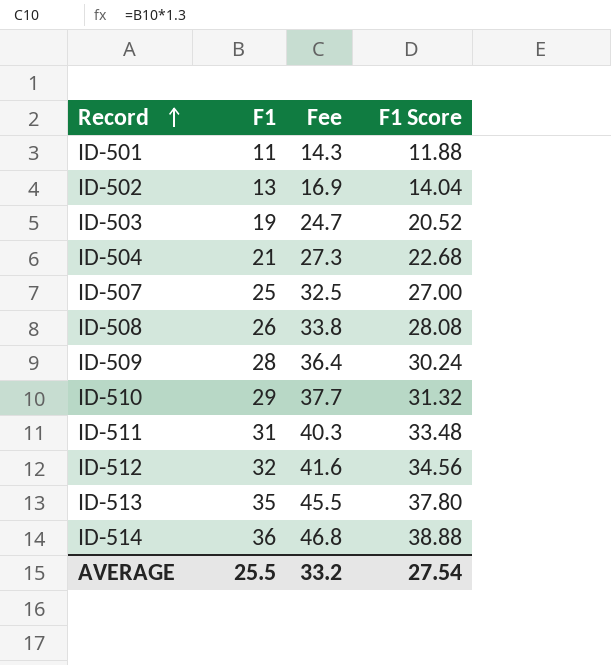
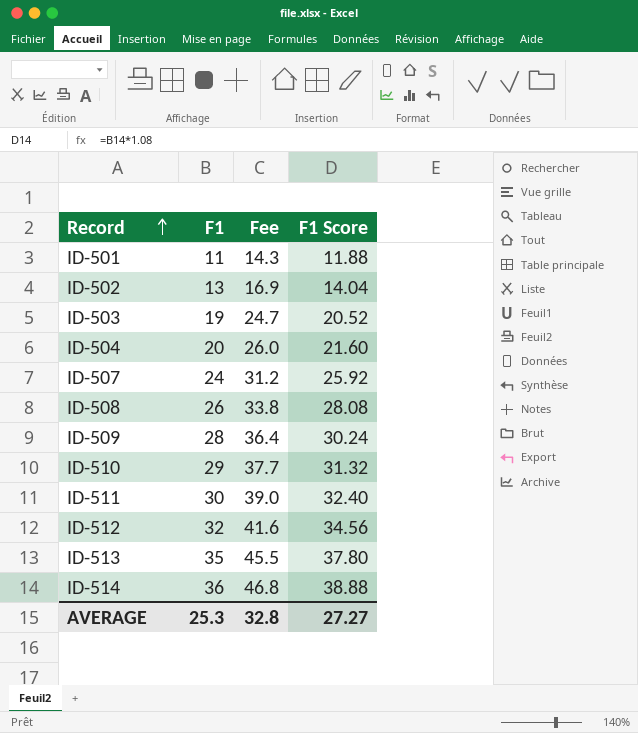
ID-504 | F1: 21 -> 20
ID-504 | Fee: 27.3 -> 26.0
ID-504 | F1 Score: 22.68 -> 21.60
ID-507 | F1: 25 -> 24
ID-507 | Fee: 32.5 -> 31.2
ID-507 | F1 Score: 27.00 -> 25.92
ID-511 | F1: 31 -> 30
ID-511 | Fee: 40.3 -> 39.0
ID-511 | F1 Score: 33.48 -> 32.40
AVERAGE | F1: 25.5 -> 25.3
AVERAGE | Fee: 33.2 -> 32.8
AVERAGE | F1 Score: 27.54 -> 27.27

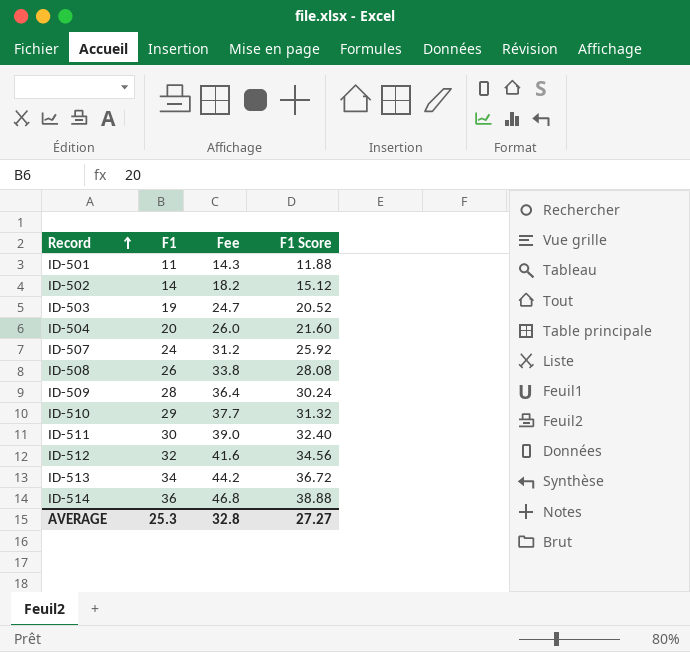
ID-502 | F1: 13 -> 14
ID-502 | Fee: 16.9 -> 18.2
ID-502 | F1 Score: 14.04 -> 15.12
ID-513 | F1: 35 -> 34
ID-513 | Fee: 45.5 -> 44.2
ID-513 | F1 Score: 37.80 -> 36.72

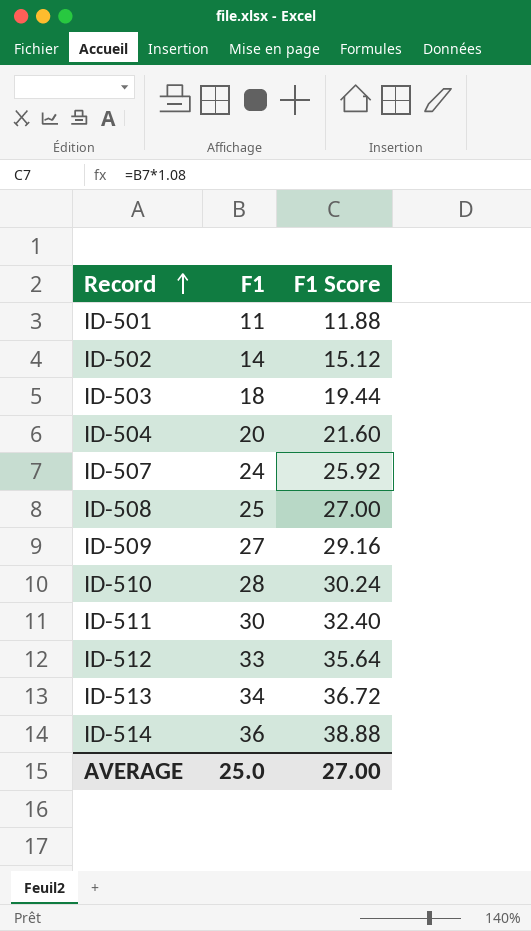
column Fee | formula: [F1] * 1.3 -> none
ID-503 | F1: 19 -> 18
ID-503 | F1 Score: 20.52 -> 19.44
ID-508 | F1: 26 -> 25
ID-508 | F1 Score: 28.08 -> 27.00
ID-509 | F1: 28 -> 27
ID-509 | F1 Score: 30.24 -> 29.16
ID-510 | F1: 29 -> 28
ID-510 | F1 Score: 31.32 -> 30.24
ID-512 | F1: 32 -> 33
ID-512 | F1 Score: 34.56 -> 35.64
AVERAGE | F1: 25.3 -> 25.0
AVERAGE | F1 Score: 27.27 -> 27.00

